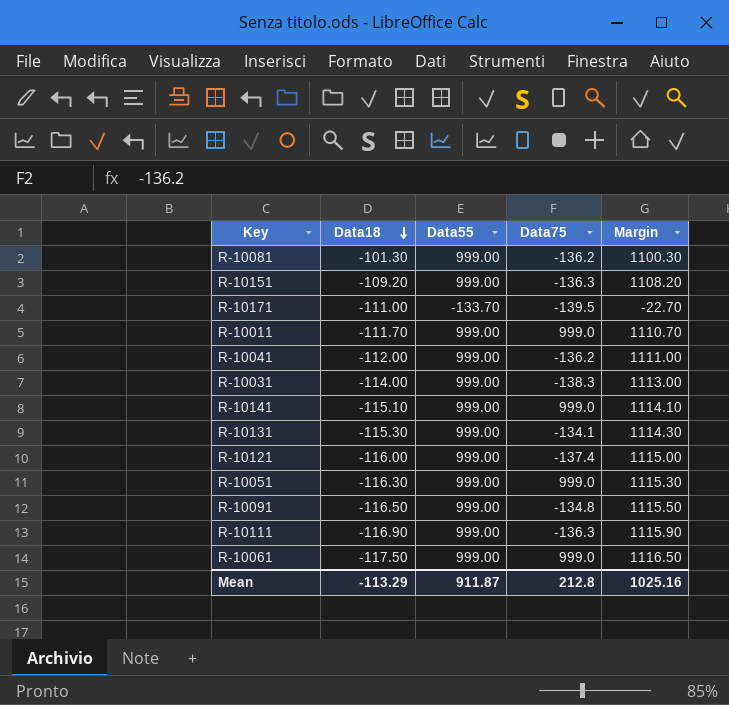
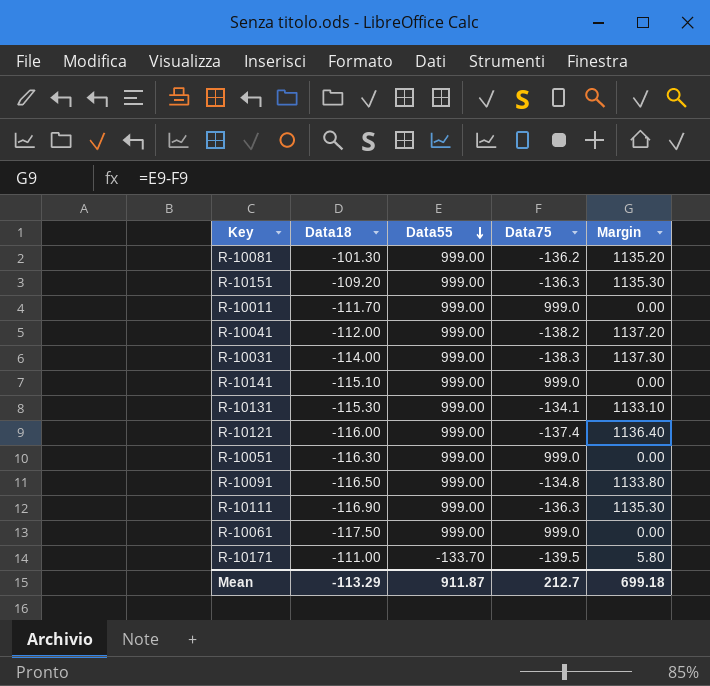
row order: Data18 descending -> Data55 descending
column Margin | formula: [Data55] - [Data18] -> [Data55] - [Data75]
R-10041 | Data75: -136.2 -> -138.2
Mean | Data75: 212.8 -> 212.7
Mean | Margin: 1025.16 -> 699.18

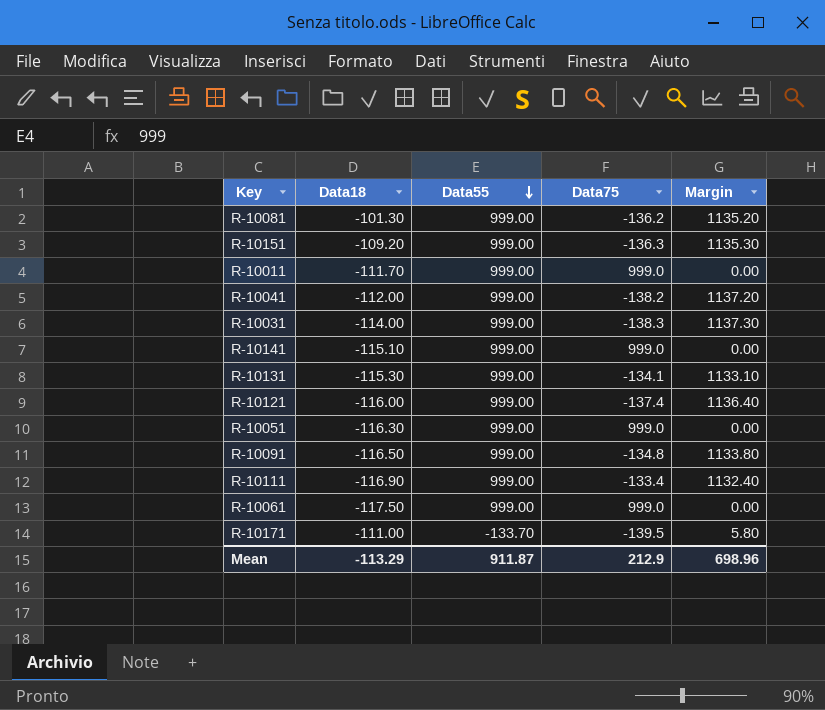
R-10111 | Data75: -136.3 -> -133.4
R-10111 | Margin: 1135.30 -> 1132.40
Mean | Data75: 212.7 -> 212.9
Mean | Margin: 699.18 -> 698.96

